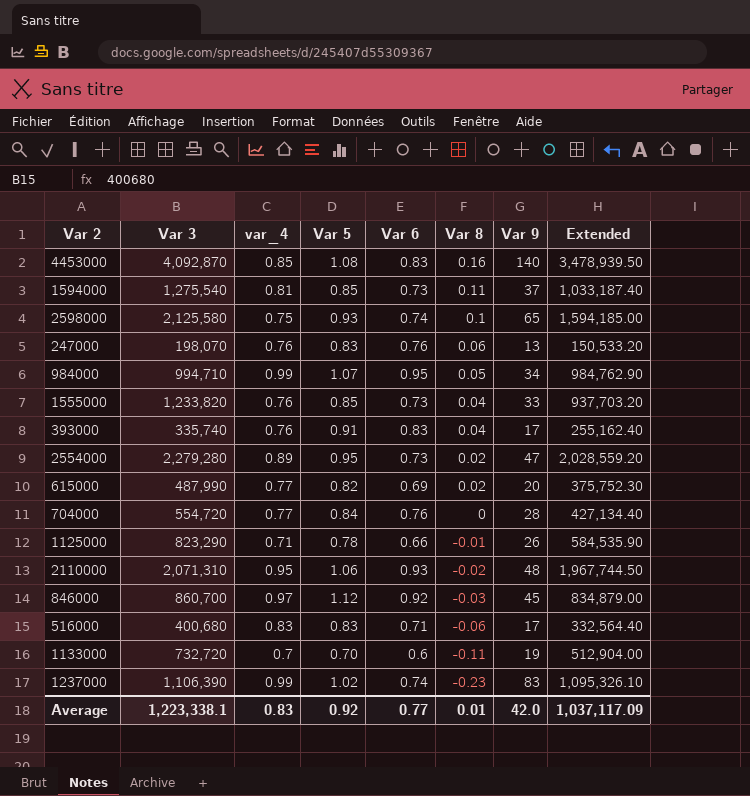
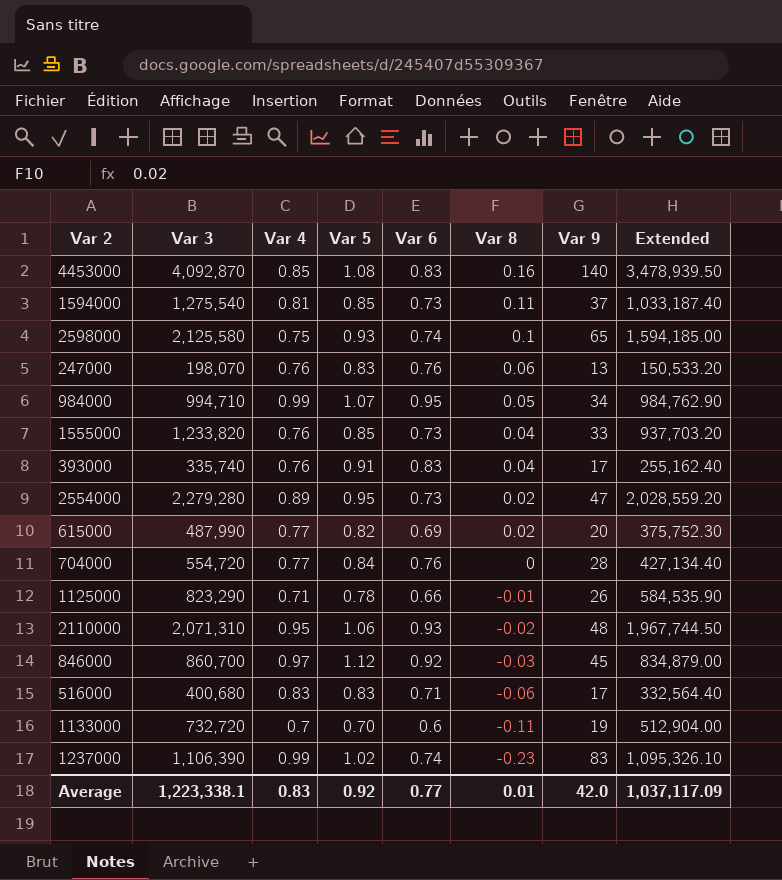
column name: var_4 -> Var 4

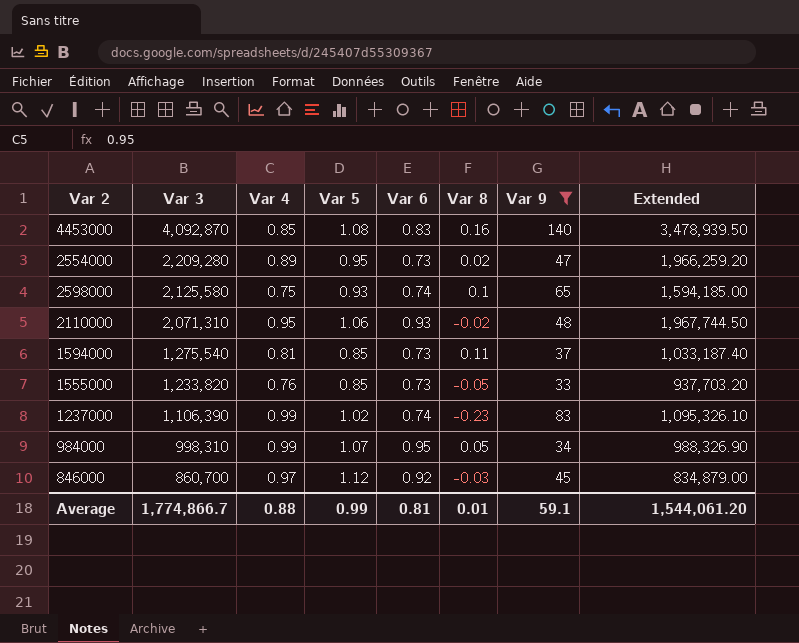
filter: none -> Var 9 >= 33
row order: Var 8 descending -> Var 3 descending
2554000 | Var 3: 2,279,280 -> 2,209,280
2554000 | Extended: 2,028,559.20 -> 1,966,259.20
1555000 | Var 8: 0.04 -> -0.05
984000 | Var 3: 994,710 -> 998,310
984000 | Extended: 984,762.90 -> 988,326.90
Average | Var 3: 1,223,338.1 -> 1,774,866.7
Average | Var 4: 0.83 -> 0.88
Average | Var 5: 0.92 -> 0.99
Average | Var 6: 0.77 -> 0.81
Average | Var 9: 42.0 -> 59.1
Average | Extended: 1,037,117.09 -> 1,544,061.20

